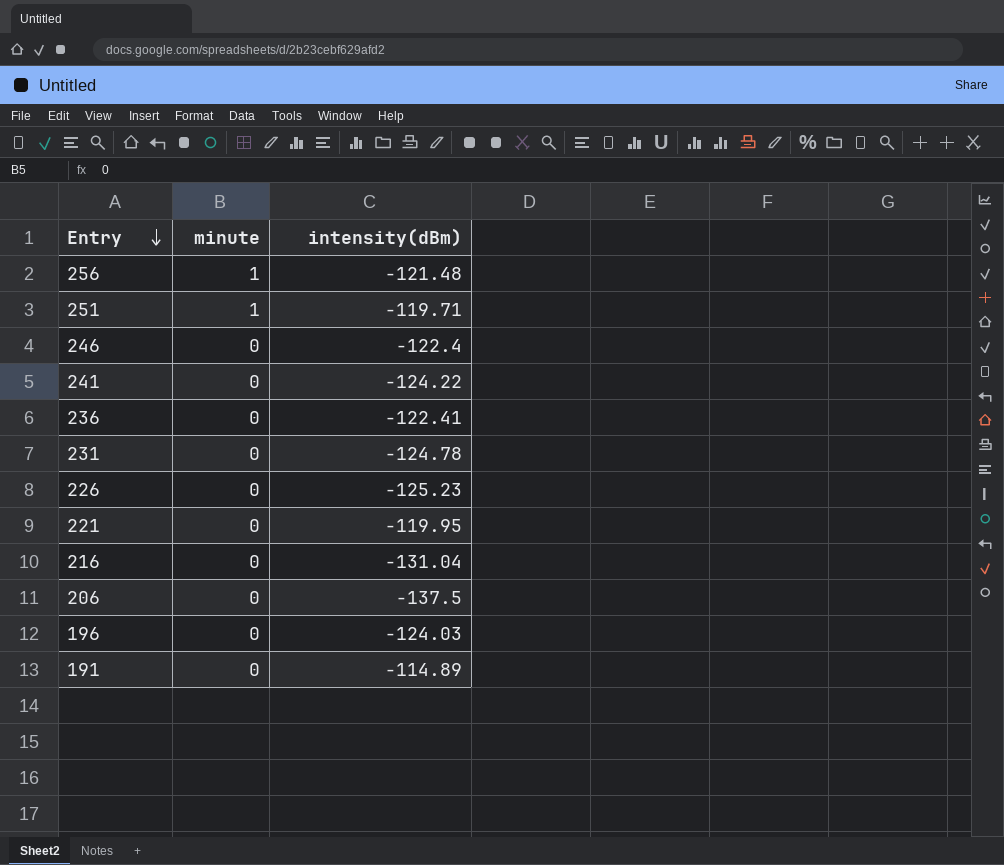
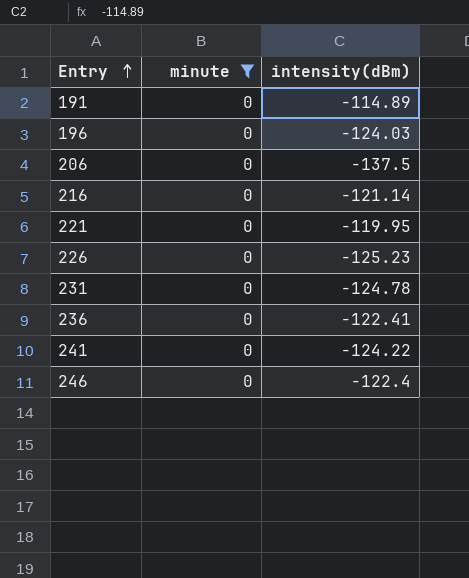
filter: none -> minute = 0
row order: Entry descending -> Entry ascending
216 | intensity(dBm): -131.04 -> -121.14

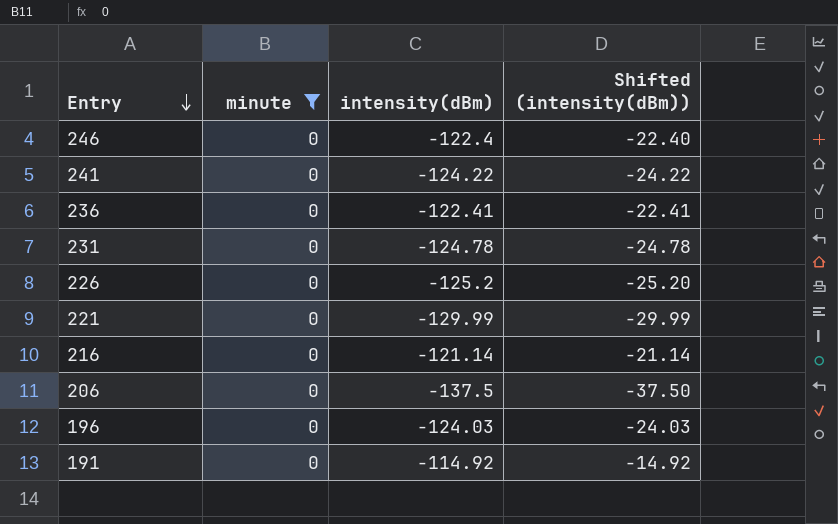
row order: Entry ascending -> Entry descending
column Shifted (intensity(dBm)) | formula: none -> [intensity(dBm)] + 100
226 | intensity(dBm): -125.23 -> -125.2
221 | intensity(dBm): -119.95 -> -129.99
191 | intensity(dBm): -114.89 -> -114.92

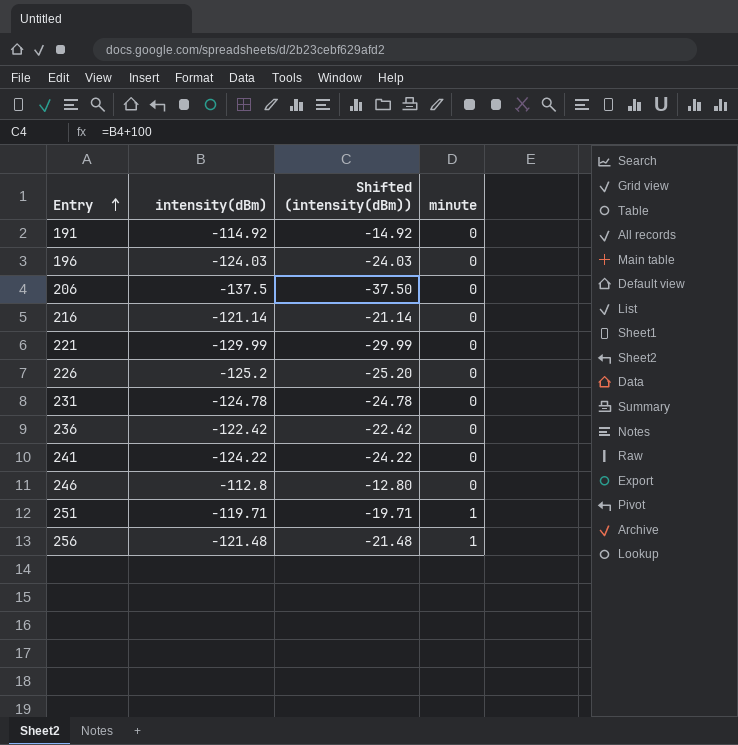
filter: minute = 0 -> none
row order: Entry descending -> Entry ascending
column minute | position: 2 -> 4
236 | intensity(dBm): -122.41 -> -122.42
236 | Shifted (intensity(dBm)): -22.41 -> -22.42
246 | intensity(dBm): -122.4 -> -112.8
246 | Shifted (intensity(dBm)): -22.40 -> -12.80

